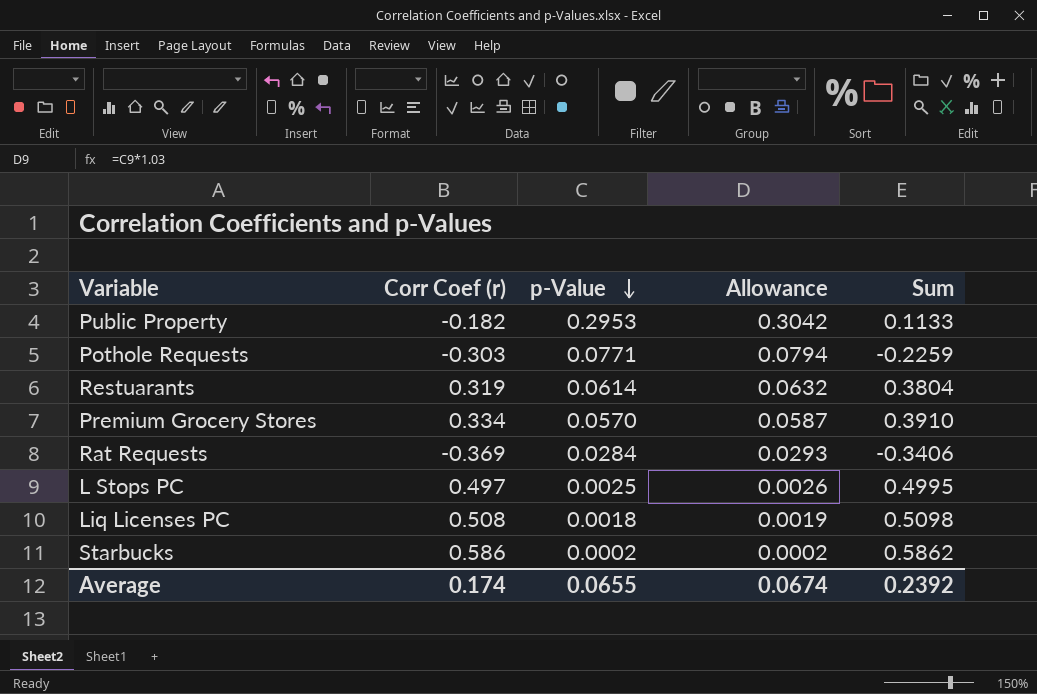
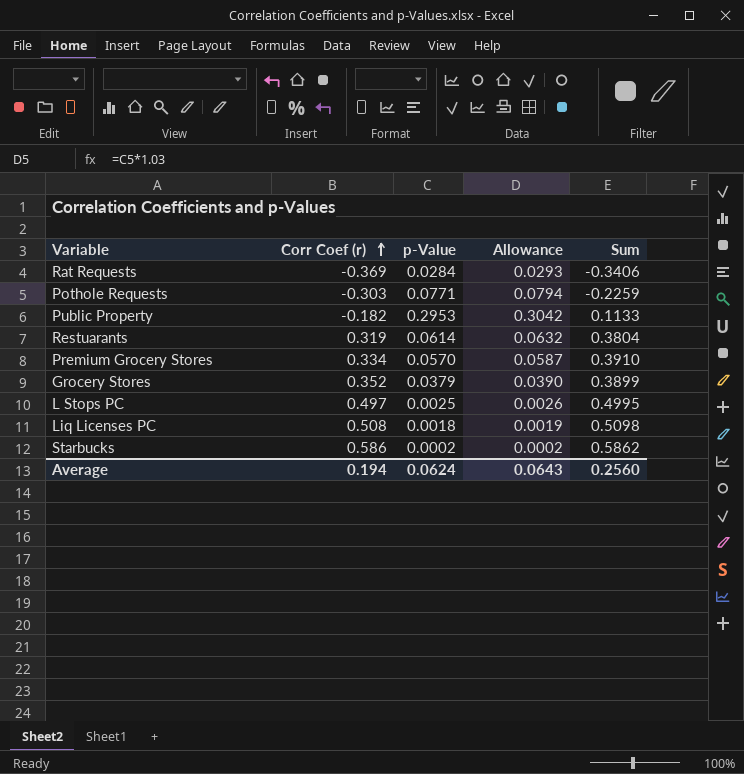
row order: p-Value descending -> Corr Coef (r) ascending
row Grocery Stores: none -> 0.352 | 0.0379 | 0.0390 | 0.3899
Average | Corr Coef (r): 0.174 -> 0.194
Average | p-Value: 0.0655 -> 0.0624
Average | Allowance: 0.0674 -> 0.0643
Average | Sum: 0.2392 -> 0.2560

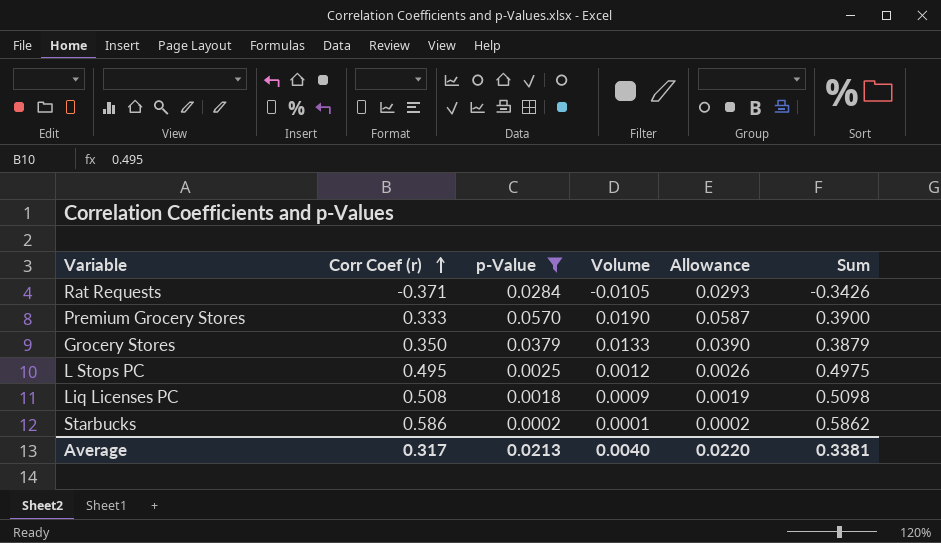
filter: none -> p-Value <= 0.0570
column Volume | formula: none -> [Corr Coef (r)] * [p-Value]
Rat Requests | Corr Coef (r): -0.369 -> -0.371
Rat Requests | Sum: -0.3406 -> -0.3426
Premium Grocery Stores | Corr Coef (r): 0.334 -> 0.333
Premium Grocery Stores | Sum: 0.3910 -> 0.3900
Grocery Stores | Corr Coef (r): 0.352 -> 0.350
Grocery Stores | Sum: 0.3899 -> 0.3879
L Stops PC | Corr Coef (r): 0.497 -> 0.495
L Stops PC | Sum: 0.4995 -> 0.4975
Average | Corr Coef (r): 0.194 -> 0.317
Average | p-Value: 0.0624 -> 0.0213
Average | Allowance: 0.0643 -> 0.0220
Average | Sum: 0.2560 -> 0.3381

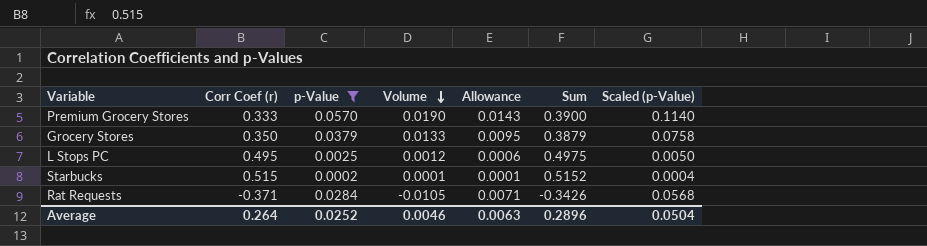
row order: Corr Coef (r) ascending -> Volume descending
column Allowance | formula: [p-Value] * 1.03 -> [p-Value] * 0.25
column Scaled (p-Value) | formula: none -> [p-Value] * 2
row Liq Licenses PC: 0.508 | 0.0018 | 0.0009 | 0.0019 | 0.5098 -> none
Starbucks | Corr Coef (r): 0.586 -> 0.515
Starbucks | Sum: 0.5862 -> 0.5152
Average | Corr Coef (r): 0.317 -> 0.264
Average | p-Value: 0.0213 -> 0.0252
Average | Volume: 0.0040 -> 0.0046
Average | Allowance: 0.0220 -> 0.0063
Average | Sum: 0.3381 -> 0.2896

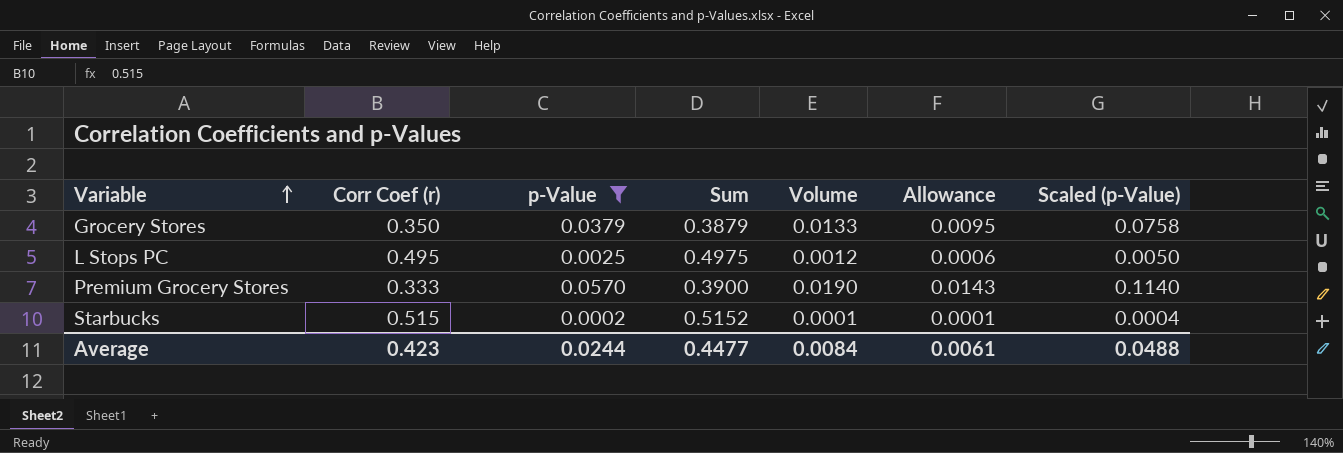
row order: Volume descending -> Variable ascending
column Sum | position: 6 -> 4
row Rat Requests: -0.371 | 0.0284 | -0.0105 | 0.0071 | -0.3426 | 0.0568 -> none
Average | Corr Coef (r): 0.264 -> 0.423
Average | p-Value: 0.0252 -> 0.0244
Average | Sum: 0.2896 -> 0.4477
Average | Volume: 0.0046 -> 0.0084
Average | Allowance: 0.0063 -> 0.0061
Average | Scaled (p-Value): 0.0504 -> 0.0488

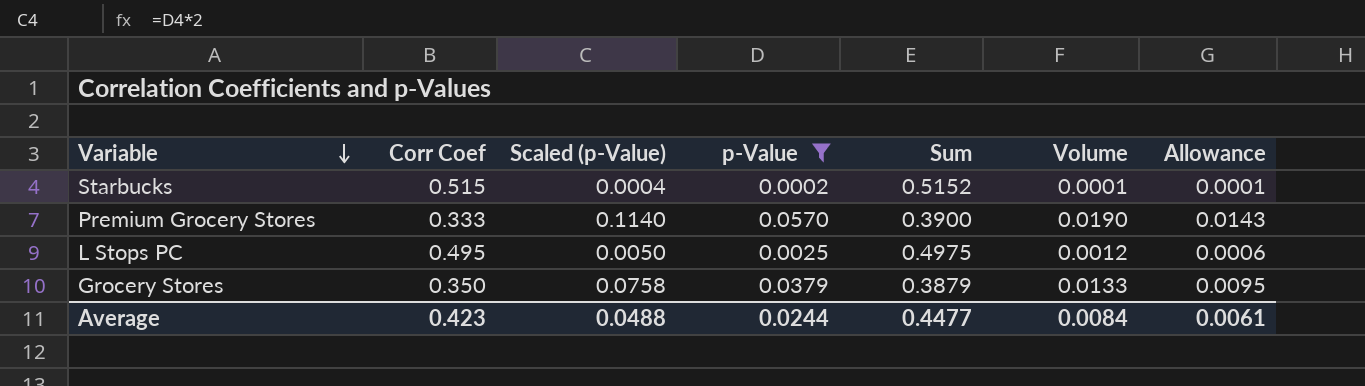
row order: Variable ascending -> Variable descending
column name: Corr Coef (r) -> Corr Coef
column Scaled (p-Value) | position: 7 -> 3

